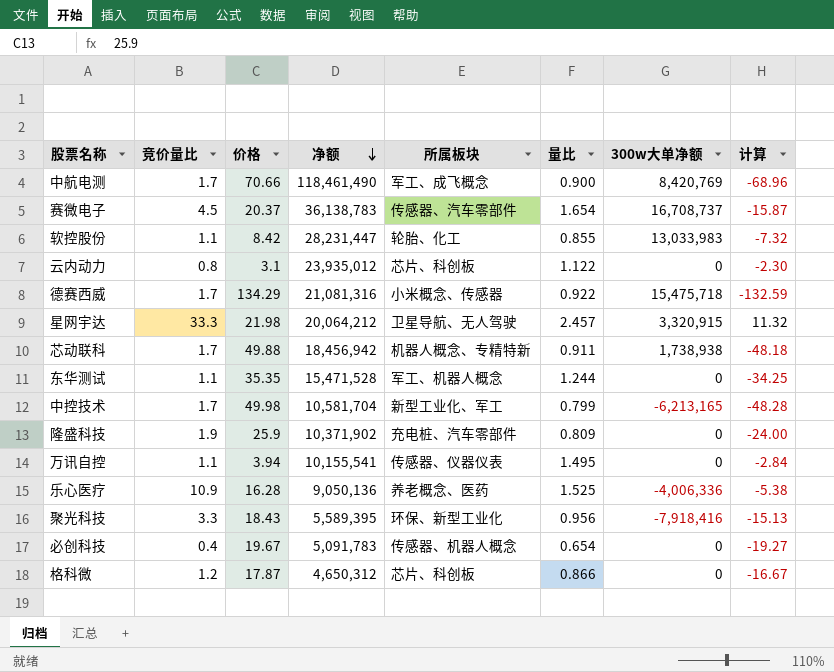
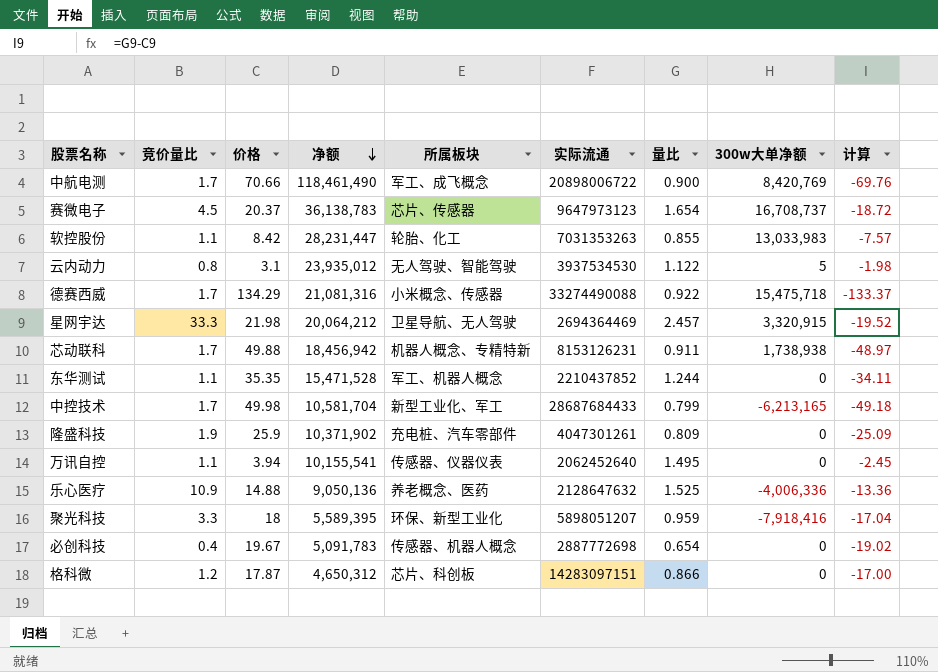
column 实际流通 | position: none -> 6
column 计算 | formula: [竞价量比] - [价格] -> [量比] - [价格]
赛微电子 | 所属板块: 传感器、汽车零部件 -> 芯片、传感器
云内动力 | 所属板块: 芯片、科创板 -> 无人驾驶、智能驾驶
云内动力 | 300w大单净额: 0 -> 5
乐心医疗 | 价格: 16.28 -> 14.88
聚光科技 | 价格: 18.43 -> 18
聚光科技 | 量比: 0.956 -> 0.959

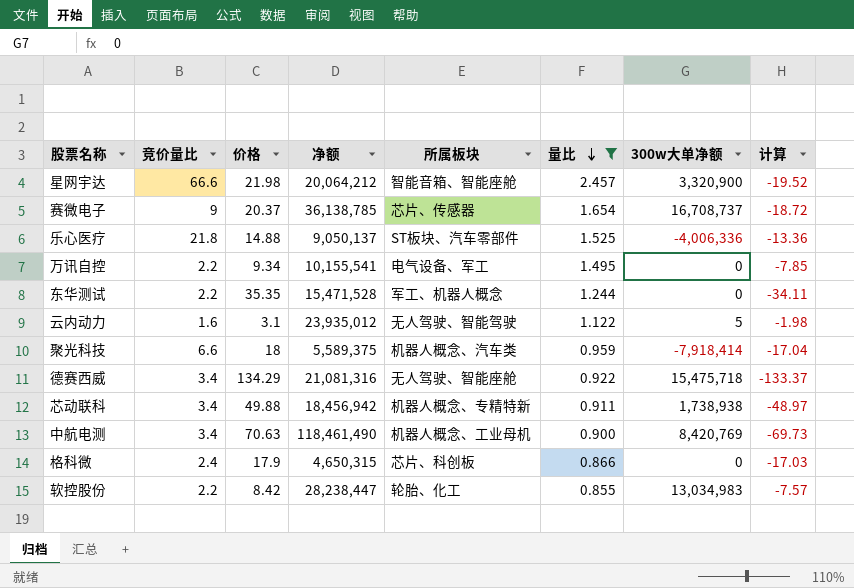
filter: none -> 量比 >= 0.855
row order: 净额 descending -> 量比 descending
column 实际流通 | position: 6 -> none
星网宇达 | 竞价量比: 33.3 -> 66.6
星网宇达 | 所属板块: 卫星导航、无人驾驶 -> 智能音箱、智能座舱
星网宇达 | 300w大单净额: 3,320,915 -> 3,320,900
赛微电子 | 竞价量比: 4.5 -> 9
赛微电子 | 净额: 36,138,783 -> 36,138,785
乐心医疗 | 竞价量比: 10.9 -> 21.8
乐心医疗 | 净额: 9,050,136 -> 9,050,137
乐心医疗 | 所属板块: 养老概念、医药 -> ST板块、汽车零部件
万讯自控 | 竞价量比: 1.1 -> 2.2
万讯自控 | 价格: 3.94 -> 9.34
万讯自控 | 所属板块: 传感器、仪器仪表 -> 电气设备、军工
万讯自控 | 计算: -2.45 -> -7.85
东华测试 | 竞价量比: 1.1 -> 2.2
云内动力 | 竞价量比: 0.8 -> 1.6
聚光科技 | 竞价量比: 3.3 -> 6.6
聚光科技 | 净额: 5,589,395 -> 5,589,375
聚光科技 | 所属板块: 环保、新型工业化 -> 机器人概念、汽车类
聚光科技 | 300w大单净额: -7,918,416 -> -7,918,414
德赛西威 | 竞价量比: 1.7 -> 3.4
德赛西威 | 所属板块: 小米概念、传感器 -> 无人驾驶、智能座舱
芯动联科 | 竞价量比: 1.7 -> 3.4
中航电测 | 竞价量比: 1.7 -> 3.4
中航电测 | 价格: 70.66 -> 70.63
中航电测 | 所属板块: 军工、成飞概念 -> 机器人概念、工业母机
中航电测 | 计算: -69.76 -> -69.73
格科微 | 竞价量比: 1.2 -> 2.4
格科微 | 价格: 17.87 -> 17.9
格科微 | 净额: 4,650,312 -> 4,650,315
格科微 | 计算: -17.00 -> -17.03
软控股份 | 竞价量比: 1.1 -> 2.2
软控股份 | 净额: 28,231,447 -> 28,238,447
软控股份 | 300w大单净额: 13,033,983 -> 13,034,983

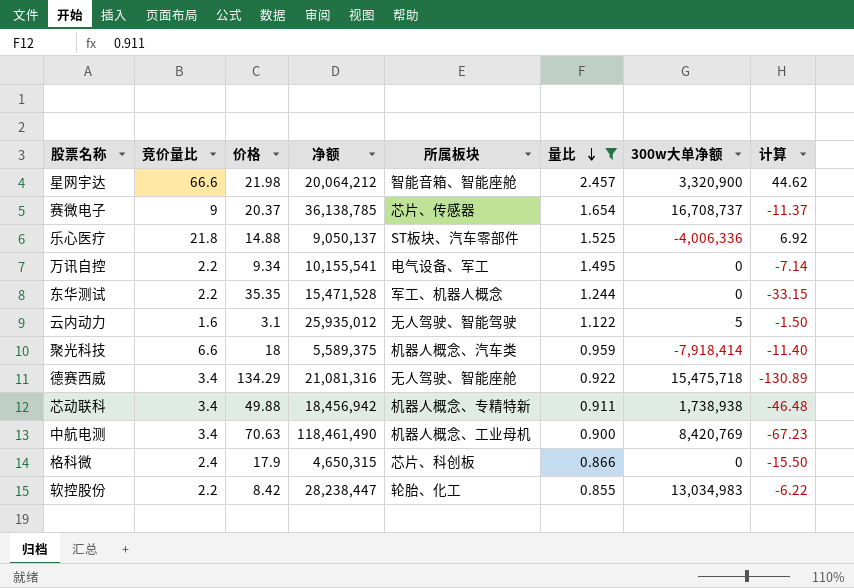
column 计算 | formula: [量比] - [价格] -> [竞价量比] - [价格]
云内动力 | 净额: 23,935,012 -> 25,935,012

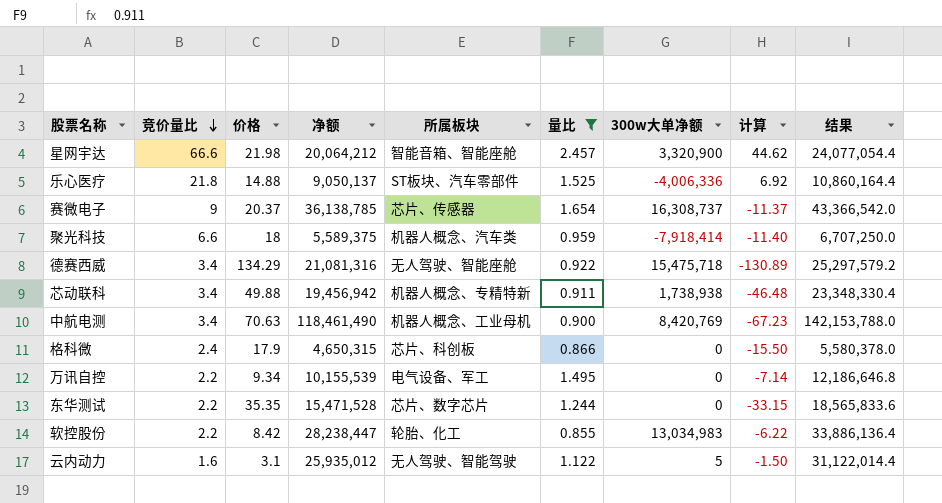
row order: 量比 descending -> 竞价量比 descending
column 结果 | formula: none -> [净额] * 1.2
赛微电子 | 300w大单净额: 16,708,737 -> 16,308,737
芯动联科 | 净额: 18,456,942 -> 19,456,942
万讯自控 | 净额: 10,155,541 -> 10,155,539
东华测试 | 所属板块: 军工、机器人概念 -> 芯片、数字芯片

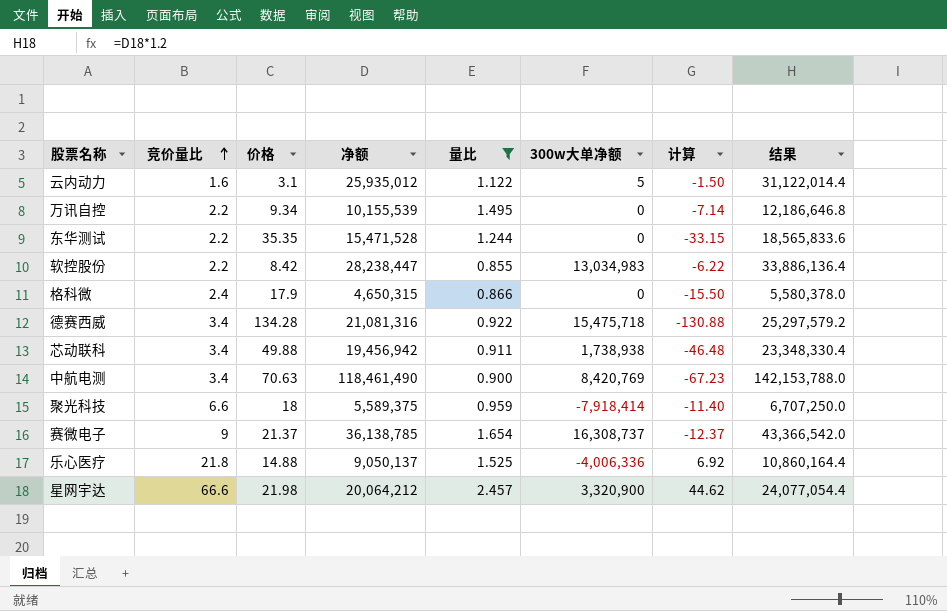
row order: 竞价量比 descending -> 竞价量比 ascending
column 所属板块 | position: 5 -> none
德赛西威 | 价格: 134.29 -> 134.28
德赛西威 | 计算: -130.89 -> -130.88
赛微电子 | 价格: 20.37 -> 21.37
赛微电子 | 计算: -11.37 -> -12.37

